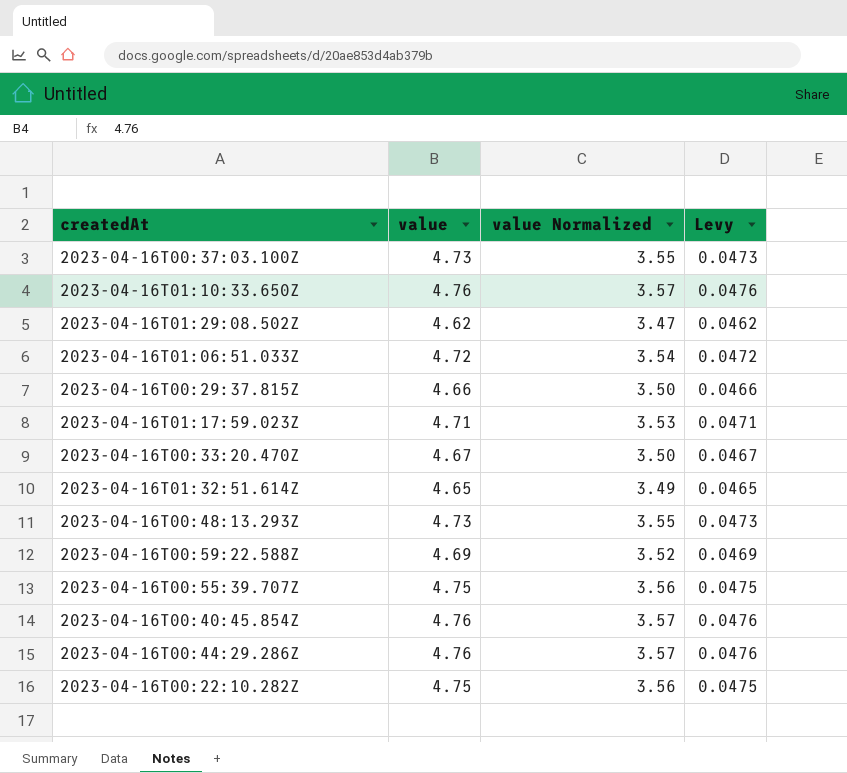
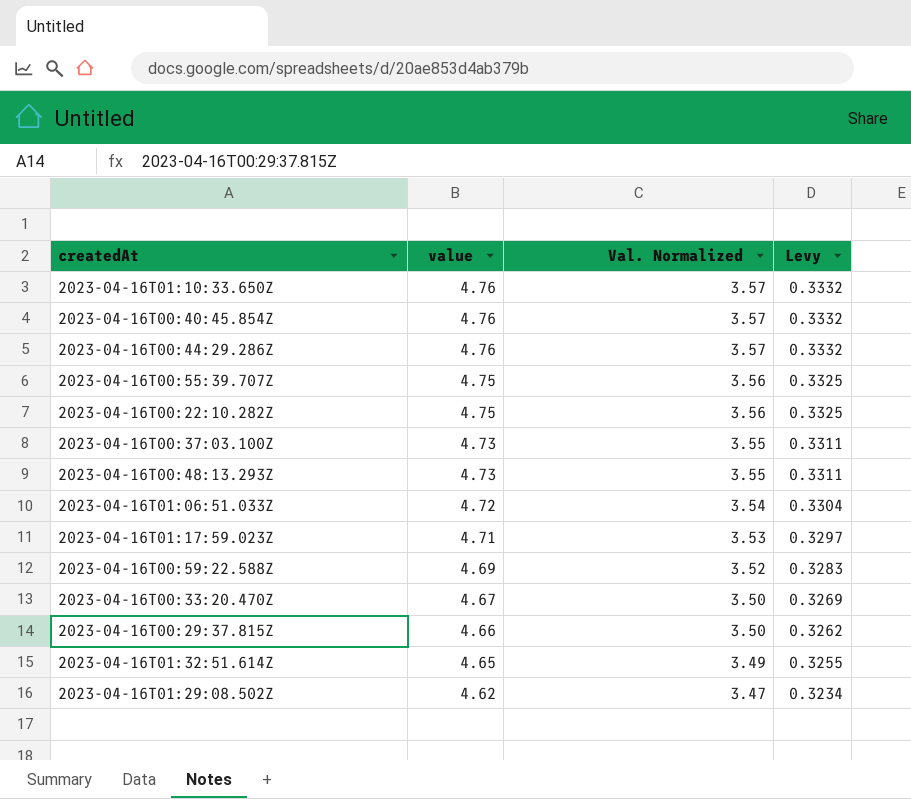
row order: none -> value descending
column name: value Normalized -> Val. Normalized
column Levy | formula: [value] * 0.01 -> [value] * 0.07

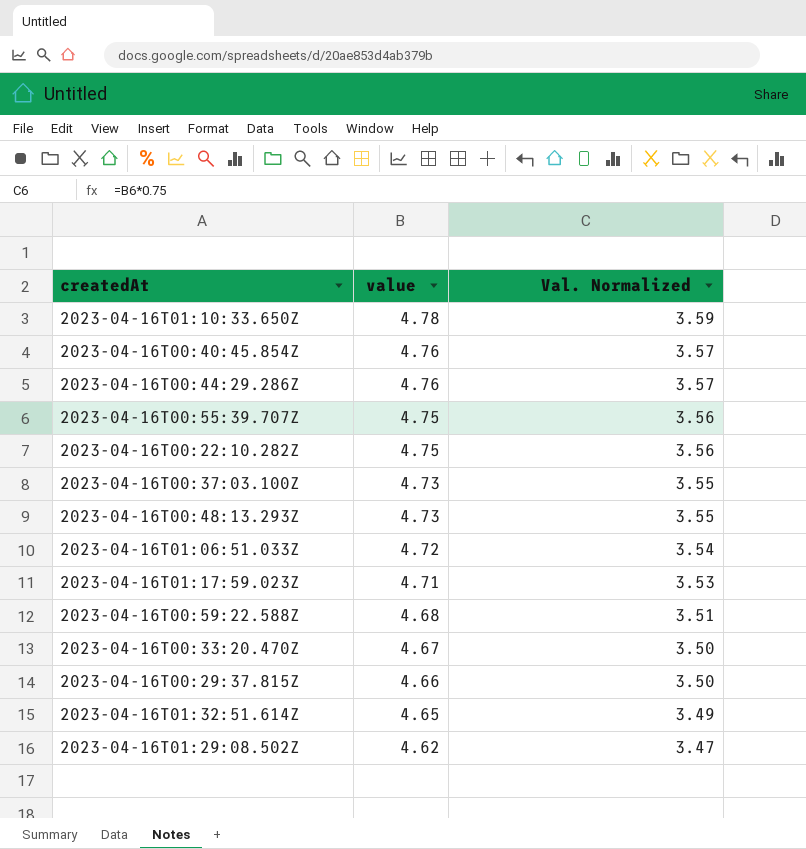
column Levy | formula: [value] * 0.07 -> none
2023-04-16T01:10:33.650Z | value: 4.76 -> 4.78
2023-04-16T01:10:33.650Z | Val. Normalized: 3.57 -> 3.59
2023-04-16T00:59:22.588Z | value: 4.69 -> 4.68
2023-04-16T00:59:22.588Z | Val. Normalized: 3.52 -> 3.51

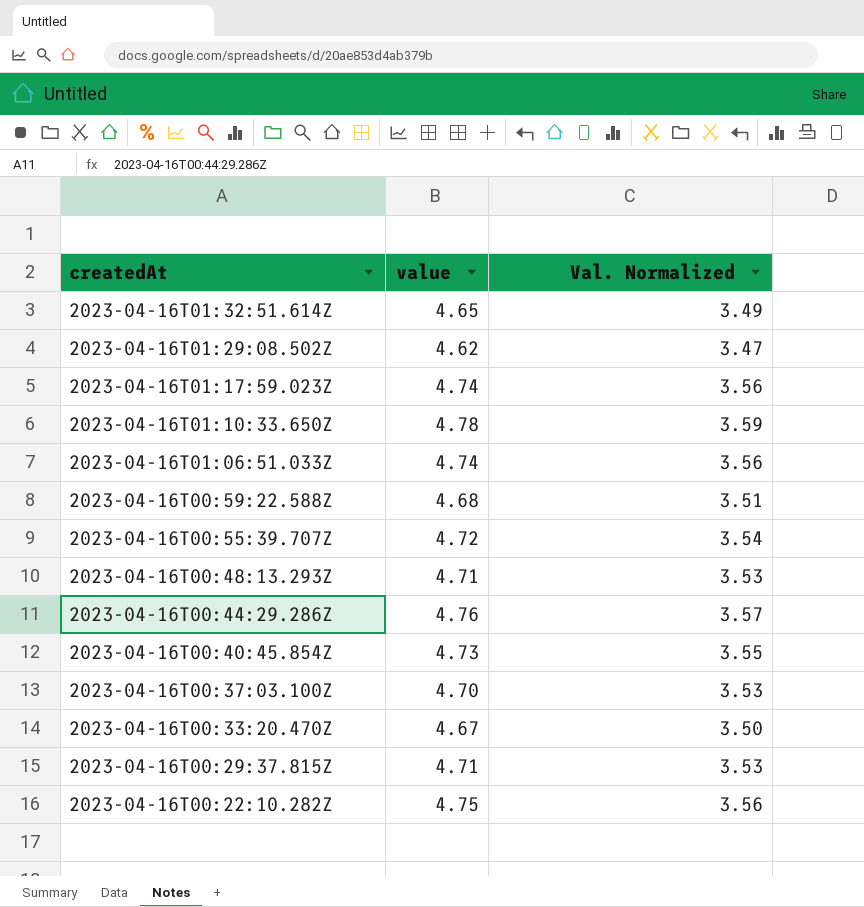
row order: value descending -> createdAt descending
2023-04-16T01:17:59.023Z | value: 4.71 -> 4.74
2023-04-16T01:17:59.023Z | Val. Normalized: 3.53 -> 3.56
2023-04-16T01:06:51.033Z | value: 4.72 -> 4.74
2023-04-16T01:06:51.033Z | Val. Normalized: 3.54 -> 3.56
2023-04-16T00:55:39.707Z | value: 4.75 -> 4.72
2023-04-16T00:55:39.707Z | Val. Normalized: 3.56 -> 3.54
2023-04-16T00:48:13.293Z | value: 4.73 -> 4.71
2023-04-16T00:48:13.293Z | Val. Normalized: 3.55 -> 3.53
2023-04-16T00:40:45.854Z | value: 4.76 -> 4.73
2023-04-16T00:40:45.854Z | Val. Normalized: 3.57 -> 3.55
2023-04-16T00:37:03.100Z | value: 4.73 -> 4.70
2023-04-16T00:37:03.100Z | Val. Normalized: 3.55 -> 3.53
2023-04-16T00:29:37.815Z | value: 4.66 -> 4.71
2023-04-16T00:29:37.815Z | Val. Normalized: 3.50 -> 3.53

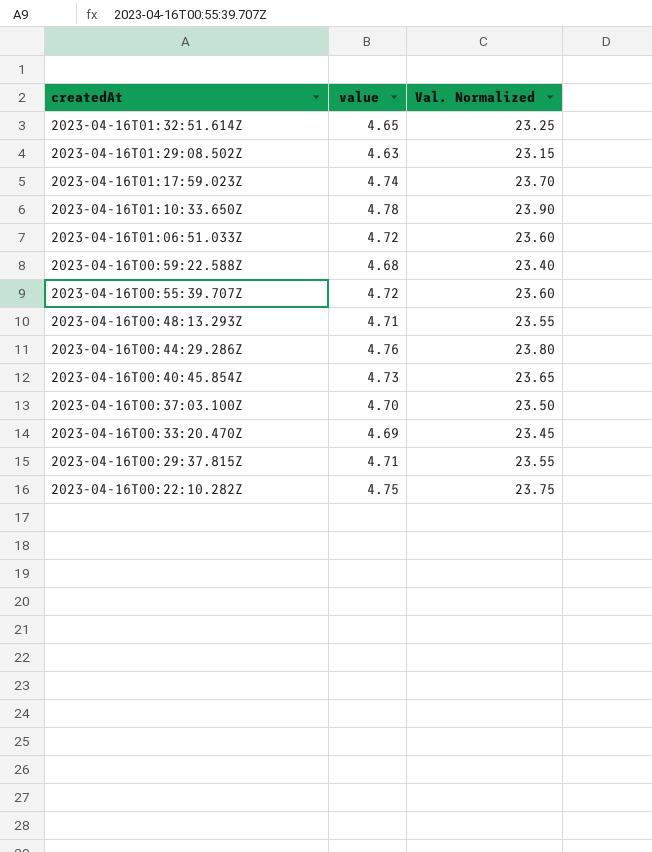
column Val. Normalized | formula: [value] * 0.75 -> [value] * 5
2023-04-16T01:29:08.502Z | value: 4.62 -> 4.63
2023-04-16T01:06:51.033Z | value: 4.74 -> 4.72
2023-04-16T00:33:20.470Z | value: 4.67 -> 4.69

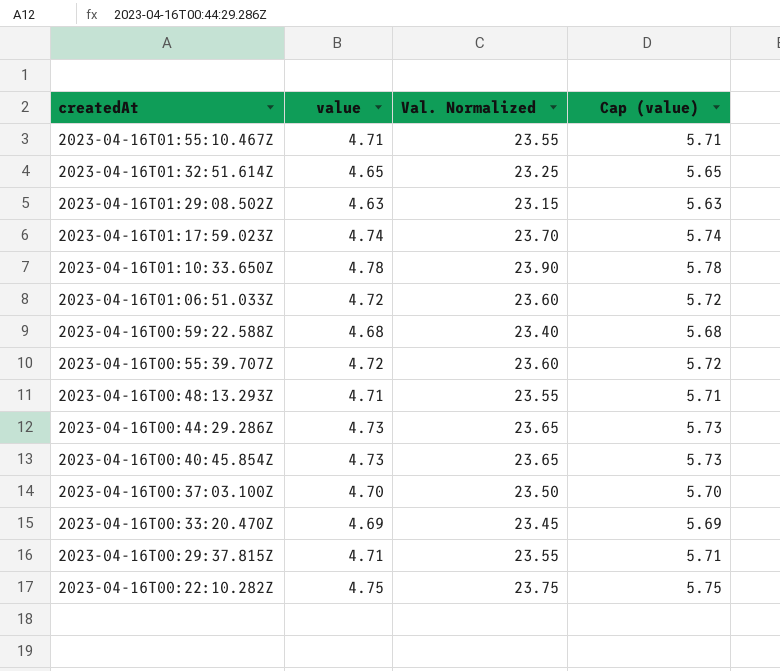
column Cap (value) | formula: none -> [value] + 1
row 2023-04-16T01:55:10.467Z: none -> 4.71 | 23.55 | 5.71
2023-04-16T00:44:29.286Z | value: 4.76 -> 4.73
2023-04-16T00:44:29.286Z | Val. Normalized: 23.80 -> 23.65

